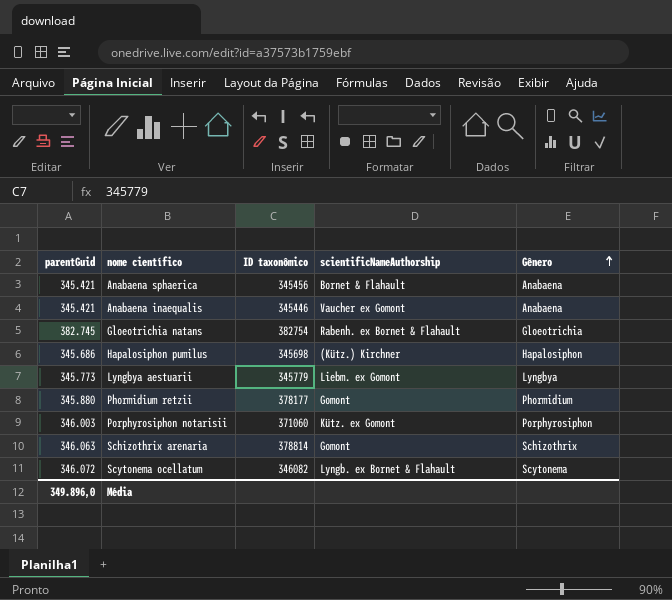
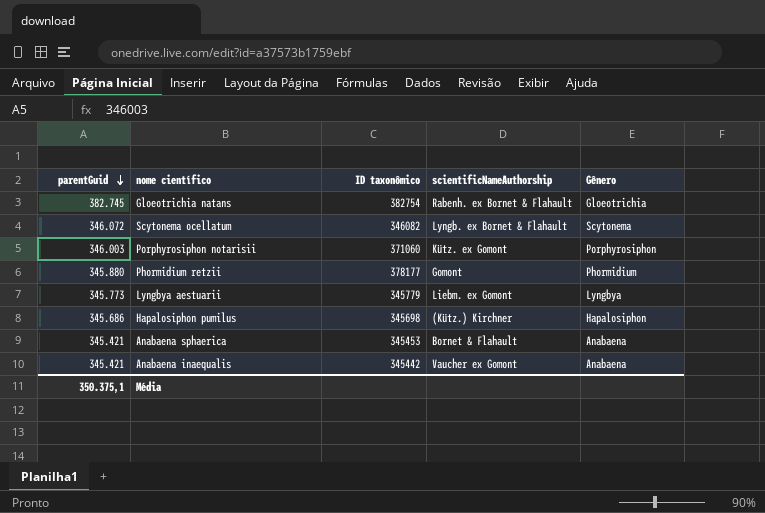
row order: Gênero ascending -> parentGuid descending
row Schizothrix arenaria: 346.063 | 378814 | Gomont | Schizothrix -> none
Anabaena sphaerica | ID taxonômico: 345456 -> 345453
Anabaena inaequalis | ID taxonômico: 345446 -> 345442
Média | parentGuid: 349.896,0 -> 350.375,1

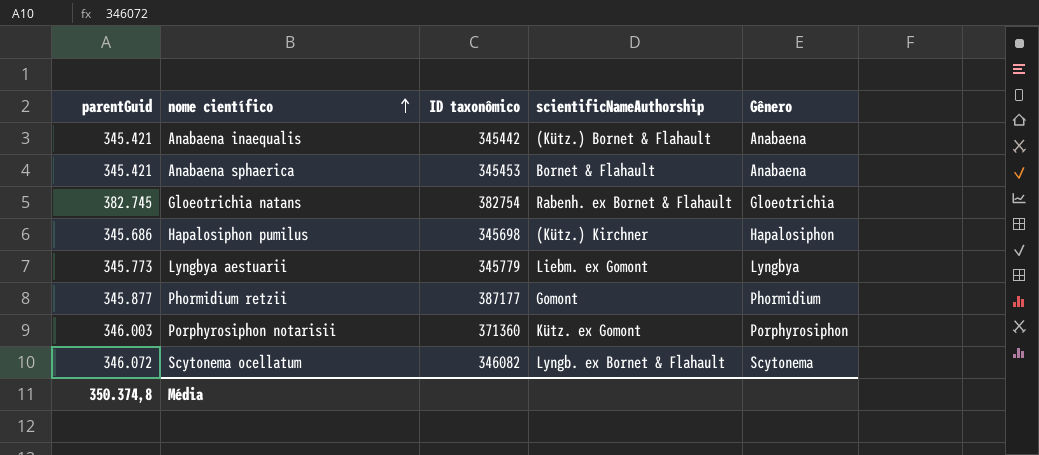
row order: parentGuid descending -> nome científico ascending
Anabaena inaequalis | scientificNameAuthorship: Vaucher ex Gomont -> (Kütz.) Bornet & Flahault
Phormidium retzii | parentGuid: 345.880 -> 345.877
Phormidium retzii | ID taxonômico: 378177 -> 387177
Porphyrosiphon notarisii | ID taxonômico: 371060 -> 371360
Média | parentGuid: 350.375,1 -> 350.374,8

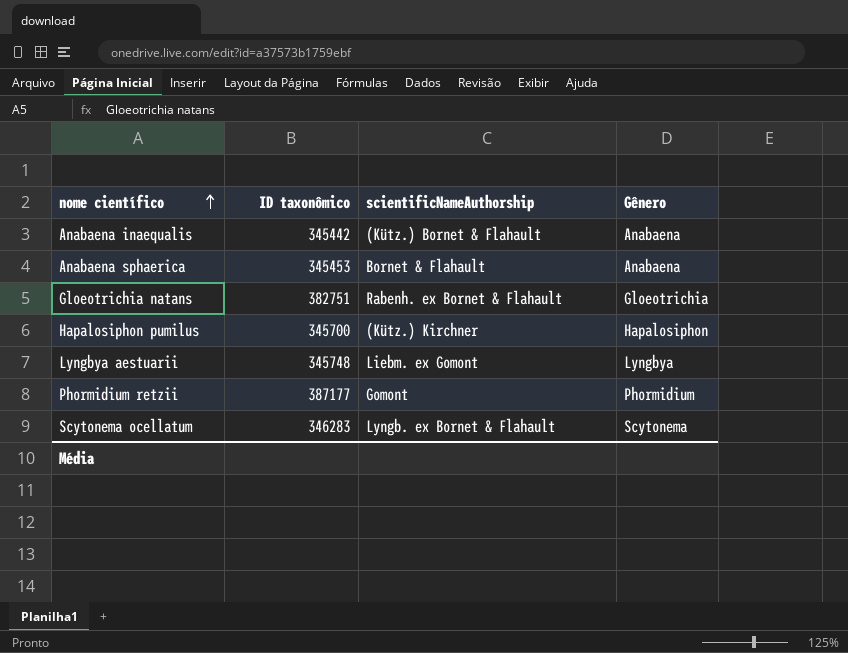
column parentGuid | position: 1 -> none
row Porphyrosiphon notarisii: 346.003 | 371360 | Kütz. ex Gomont | Porphyrosiphon -> none
Gloeotrichia natans | ID taxonômico: 382754 -> 382751
Hapalosiphon pumilus | ID taxonômico: 345698 -> 345700
Lyngbya aestuarii | ID taxonômico: 345779 -> 345748
Scytonema ocellatum | ID taxonômico: 346082 -> 346283

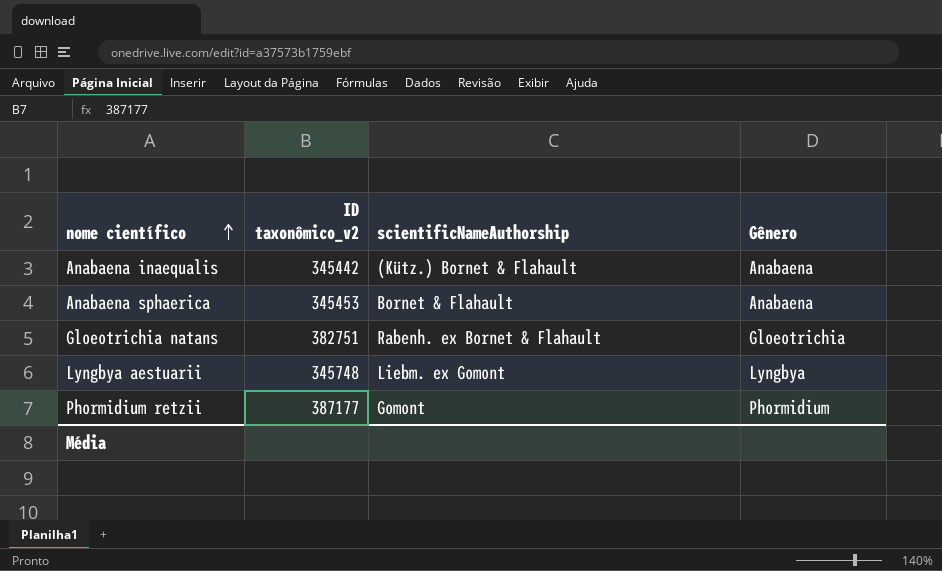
column name: ID taxonômico -> ID taxonômico_v2
row Hapalosiphon pumilus: 345700 | (Kütz.) Kirchner | Hapalosiphon -> none
row Scytonema ocellatum: 346283 | Lyngb. ex Bornet & Flahault | Scytonema -> none

